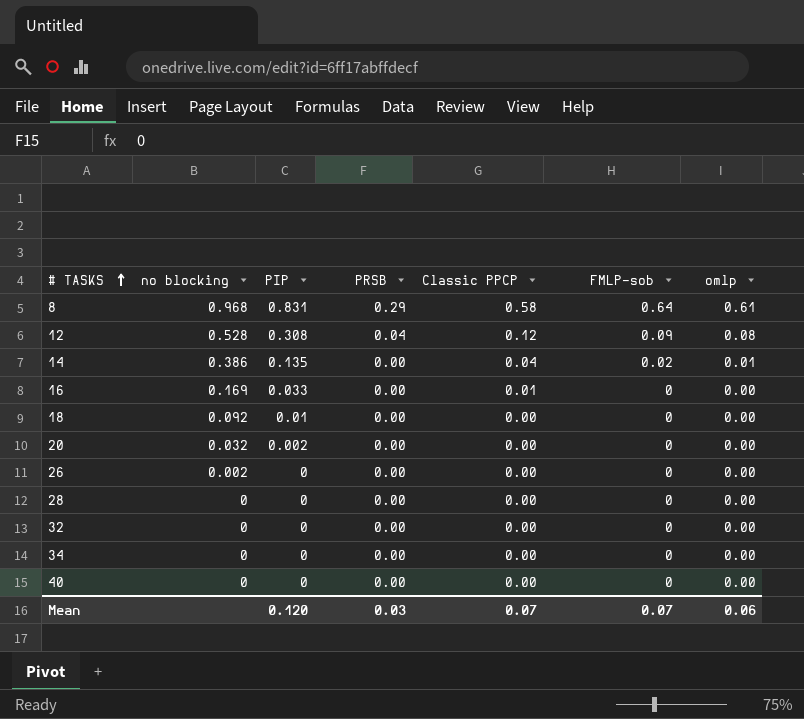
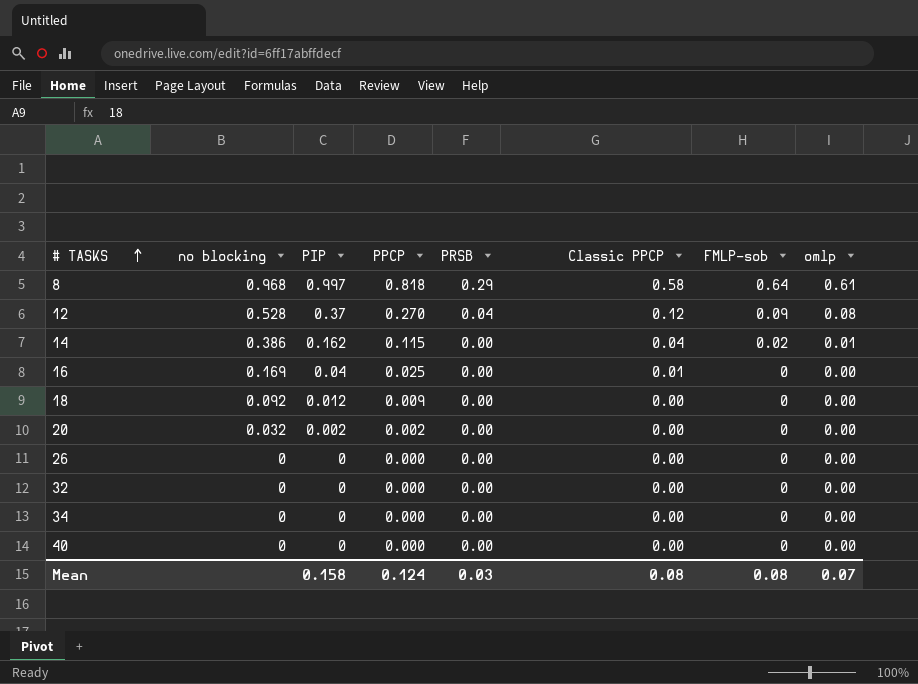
column PPCP | position: none -> 4
row 28: 0 | 0 | 0.00 | 0.00 | 0 | 0.00 -> none
8 | PIP: 0.831 -> 0.997
12 | PIP: 0.308 -> 0.37
14 | PIP: 0.135 -> 0.162
16 | PIP: 0.033 -> 0.04
18 | PIP: 0.01 -> 0.012
26 | no blocking: 0.002 -> 0
Mean | PIP: 0.120 -> 0.158
Mean | Classic PPCP: 0.07 -> 0.08
Mean | FMLP-sob: 0.07 -> 0.08
Mean | omlp: 0.06 -> 0.07

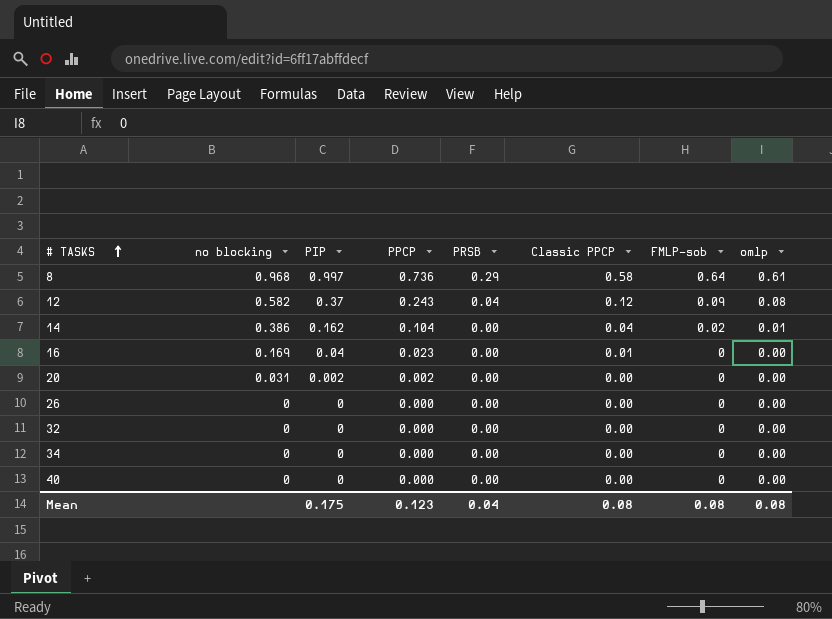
row 18: 0.092 | 0.012 | 0.009 | 0.00 | 0.00 | 0 | 0.00 -> none
8 | PPCP: 0.818 -> 0.736
12 | no blocking: 0.528 -> 0.582
12 | PPCP: 0.270 -> 0.243
14 | PPCP: 0.115 -> 0.104
16 | PPCP: 0.025 -> 0.023
20 | no blocking: 0.032 -> 0.031
Mean | PIP: 0.158 -> 0.175
Mean | PPCP: 0.124 -> 0.123
Mean | PRSB: 0.03 -> 0.04
Mean | omlp: 0.07 -> 0.08

